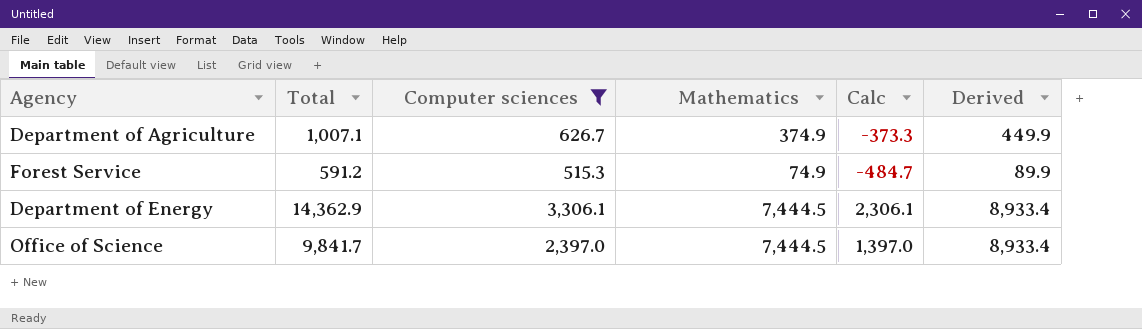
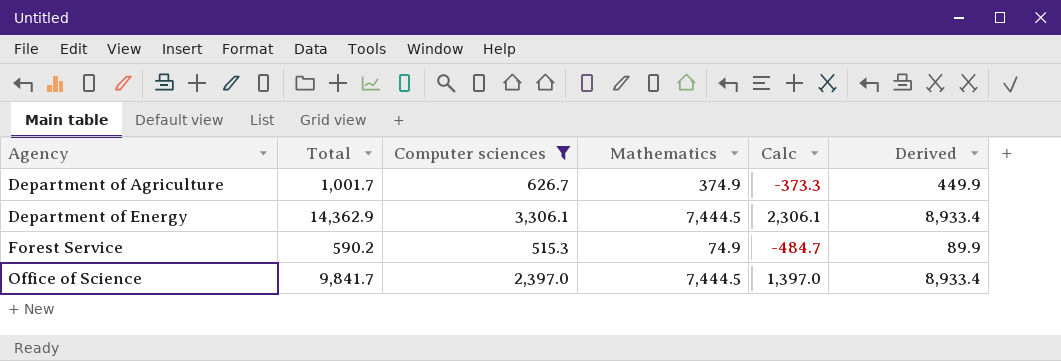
row order: none -> Agency ascending
Department of Agriculture | Total: 1,007.1 -> 1,001.7
Forest Service | Total: 591.2 -> 590.2

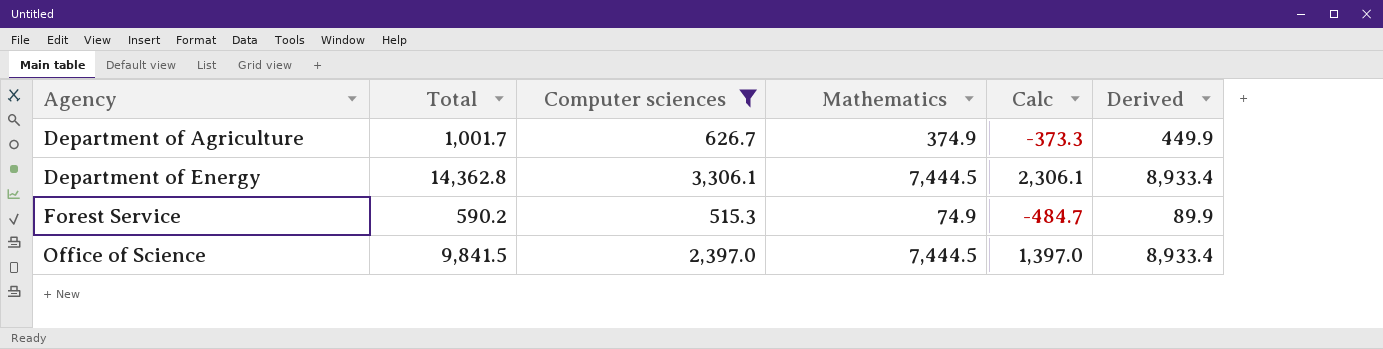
Department of Energy | Total: 14,362.9 -> 14,362.8
Office of Science | Total: 9,841.7 -> 9,841.5

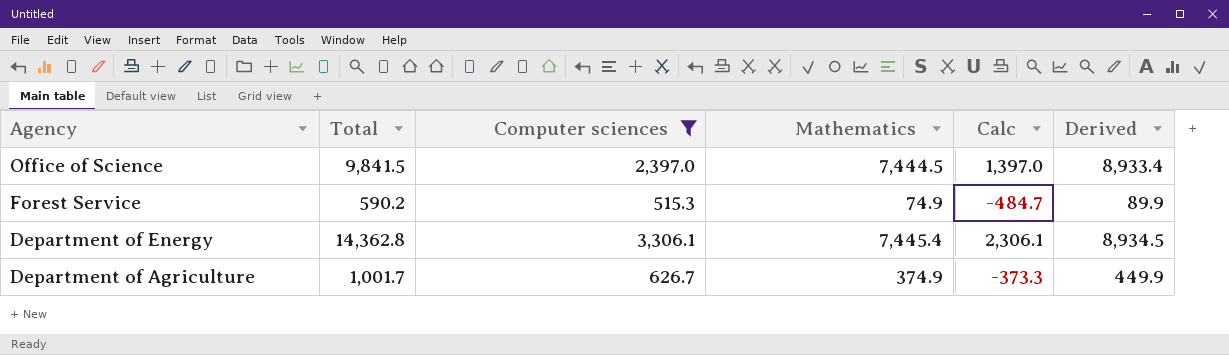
row order: Agency ascending -> Agency descending
Department of Energy | Mathematics: 7,444.5 -> 7,445.4
Department of Energy | Derived: 8,933.4 -> 8,934.5

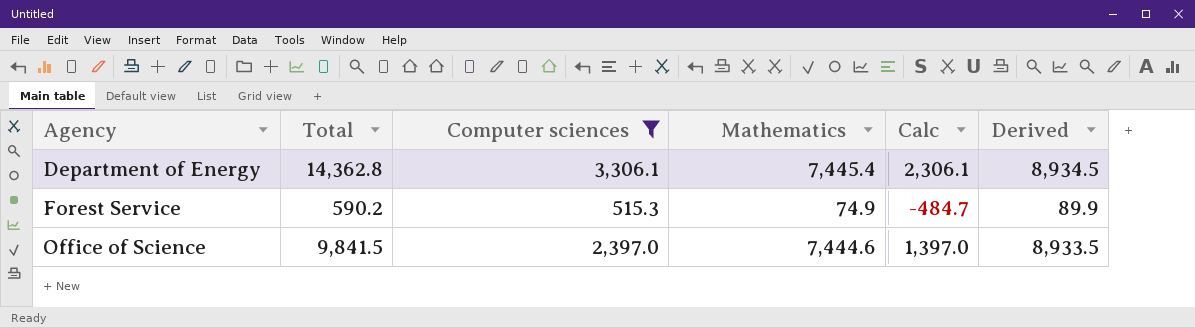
row order: Agency descending -> Agency ascending
row Department of Agriculture: 1,001.7 | 626.7 | 374.9 | -373.3 | 449.9 -> none
Office of Science | Mathematics: 7,444.5 -> 7,444.6
Office of Science | Derived: 8,933.4 -> 8,933.5

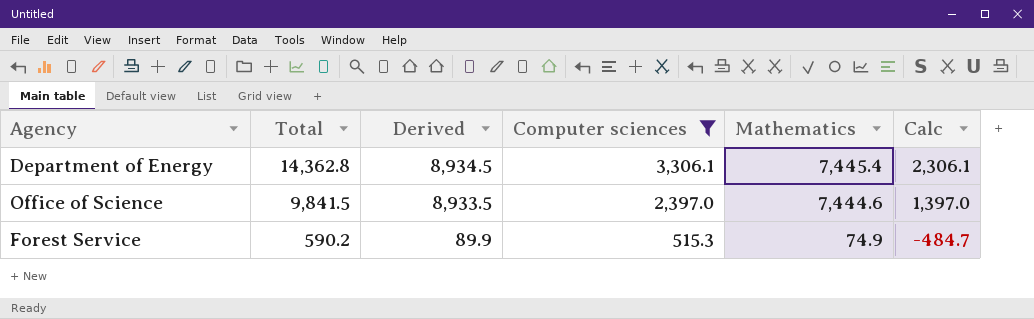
row order: Agency ascending -> Total descending
column Derived | position: 6 -> 3

